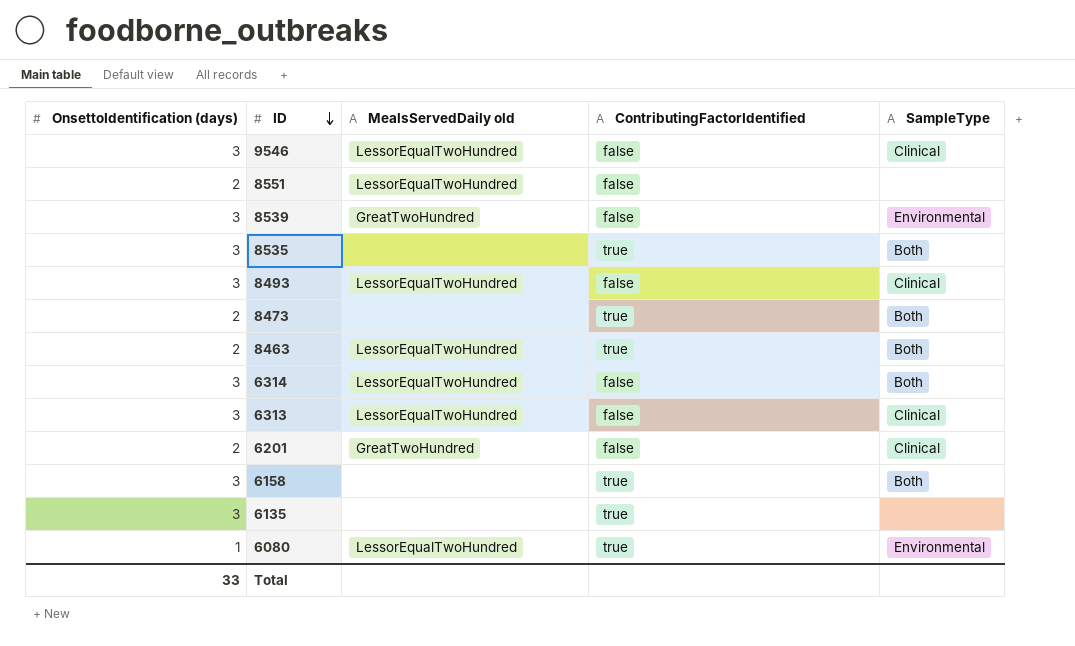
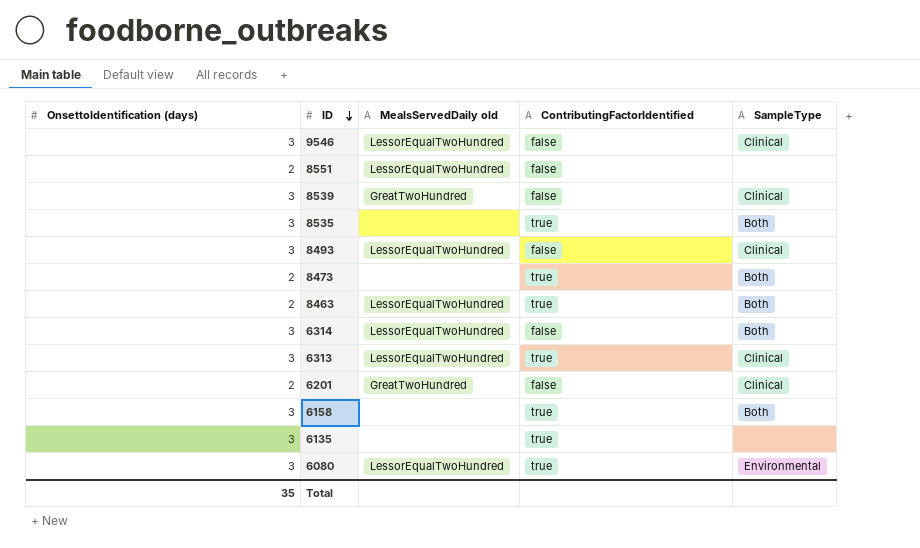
8539 | SampleType: Environmental -> Clinical
6313 | ContributingFactorIdentified: false -> true
6080 | OnsettoIdentification (days): 1 -> 3
Total | OnsettoIdentification (days): 33 -> 35

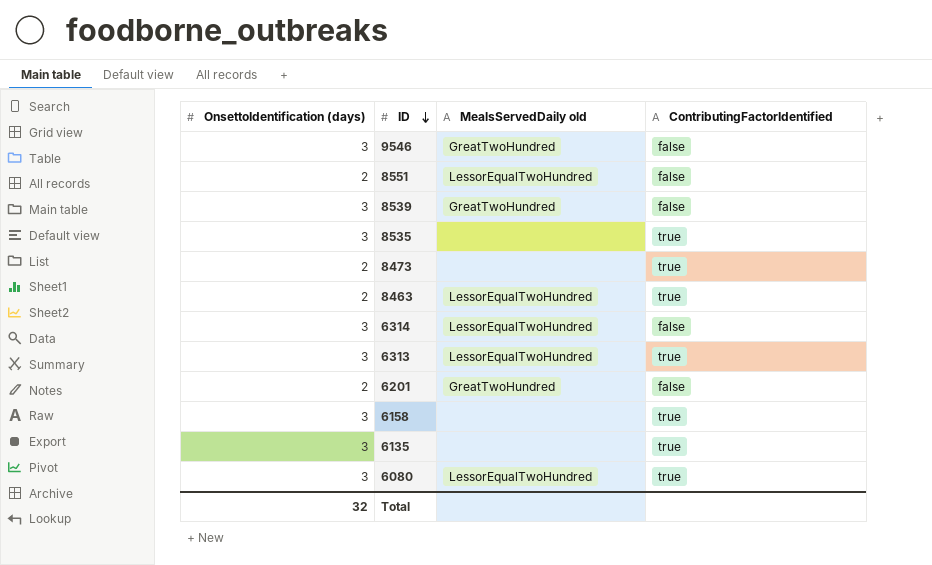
column SampleType | position: 5 -> none
row 8493: 3 | LessorEqualTwoHundred | false | Clinical -> none
9546 | MealsServedDaily old: LessorEqualTwoHundred -> GreatTwoHundred
Total | OnsettoIdentification (days): 35 -> 32

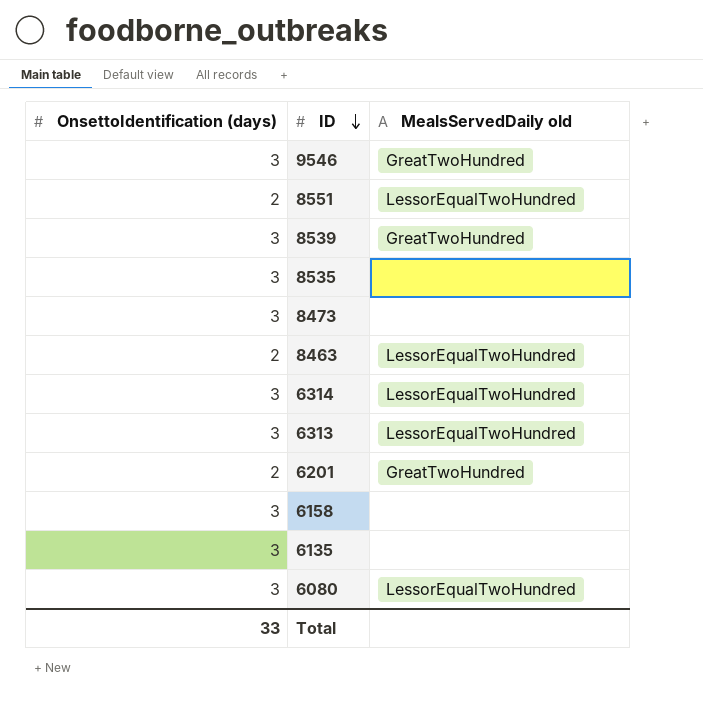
column ContributingFactorIdentified | position: 4 -> none
8473 | OnsettoIdentification (days): 2 -> 3
Total | OnsettoIdentification (days): 32 -> 33

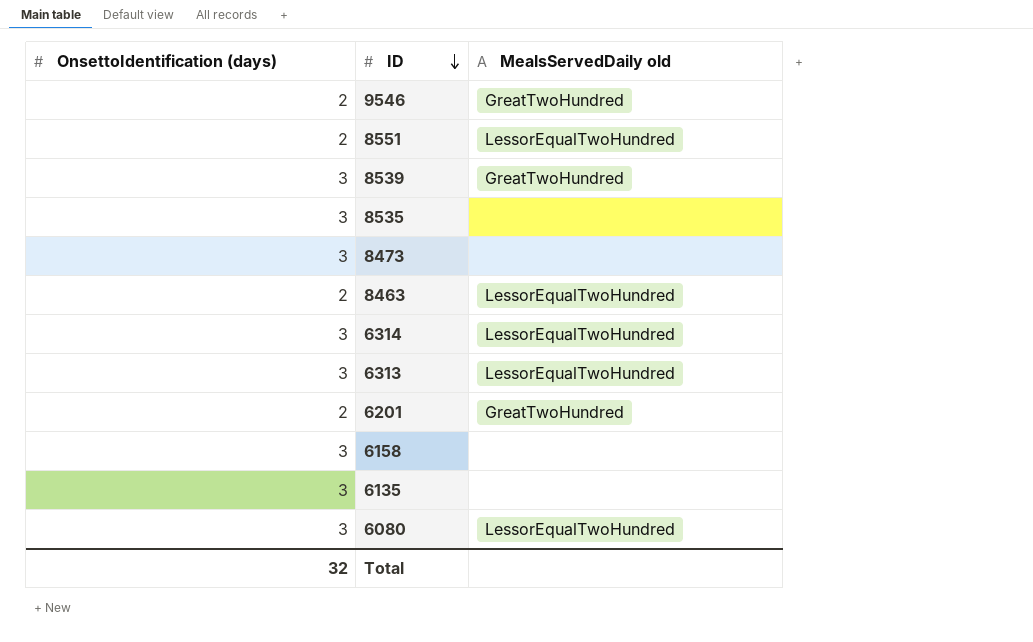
9546 | OnsettoIdentification (days): 3 -> 2
Total | OnsettoIdentification (days): 33 -> 32

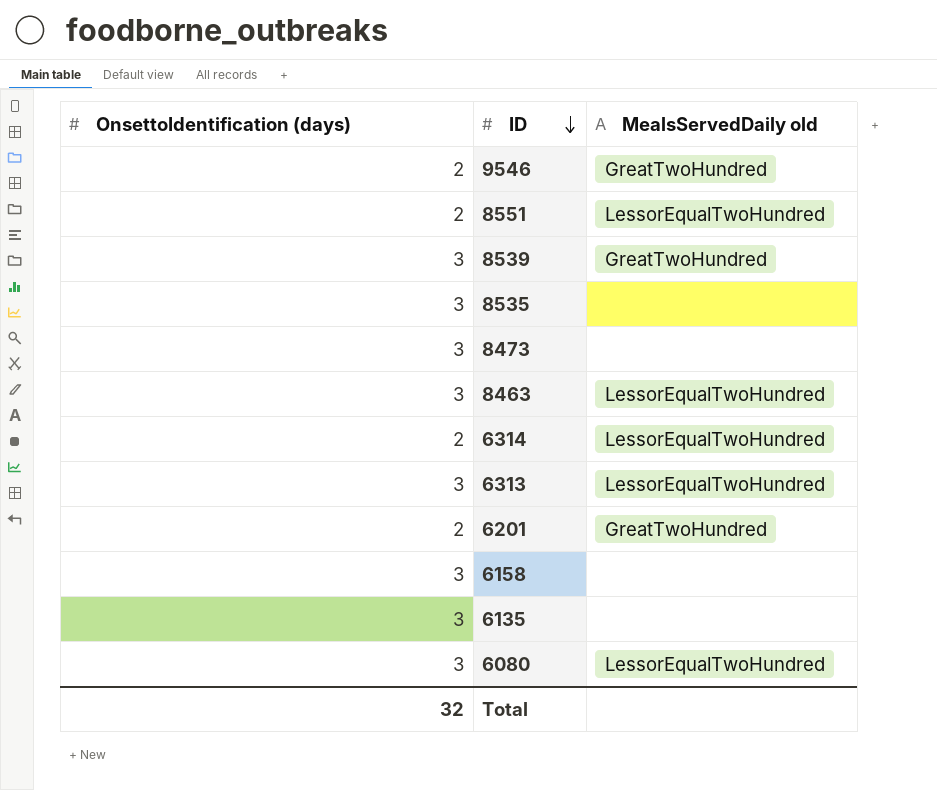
8463 | OnsettoIdentification (days): 2 -> 3
6314 | OnsettoIdentification (days): 3 -> 2

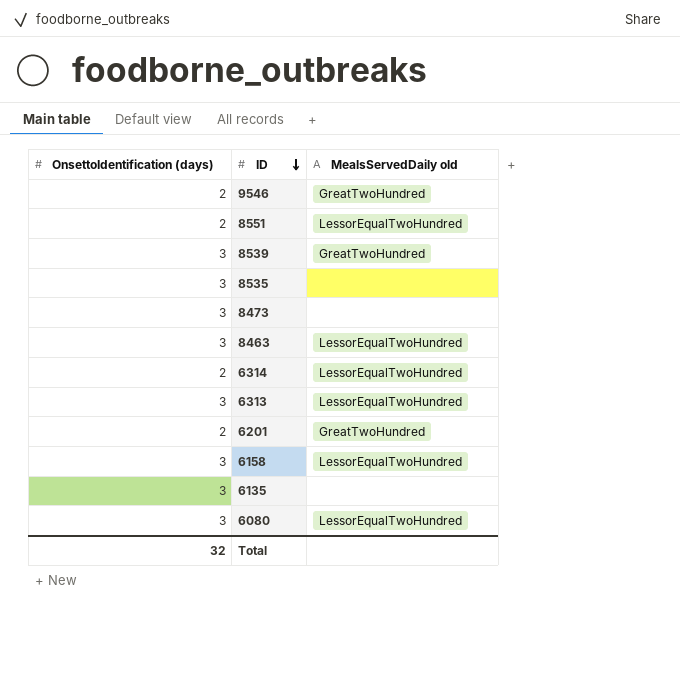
6158 | MealsServedDaily old: none -> LessorEqualTwoHundred

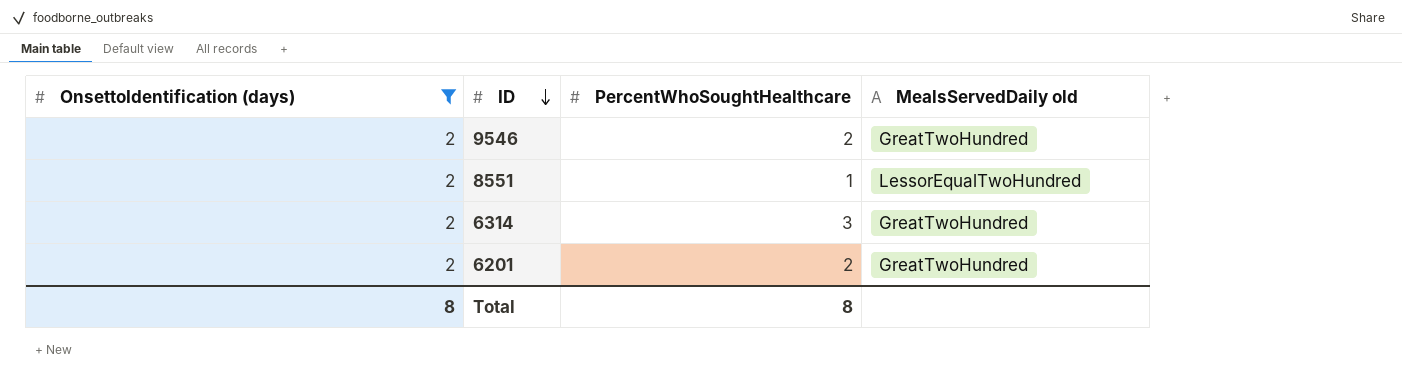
filter: none -> OnsettoIdentification (days) = 2
column PercentWhoSoughtHealthcare | position: none -> 3
6314 | MealsServedDaily old: LessorEqualTwoHundred -> GreatTwoHundred
Total | OnsettoIdentification (days): 32 -> 8

